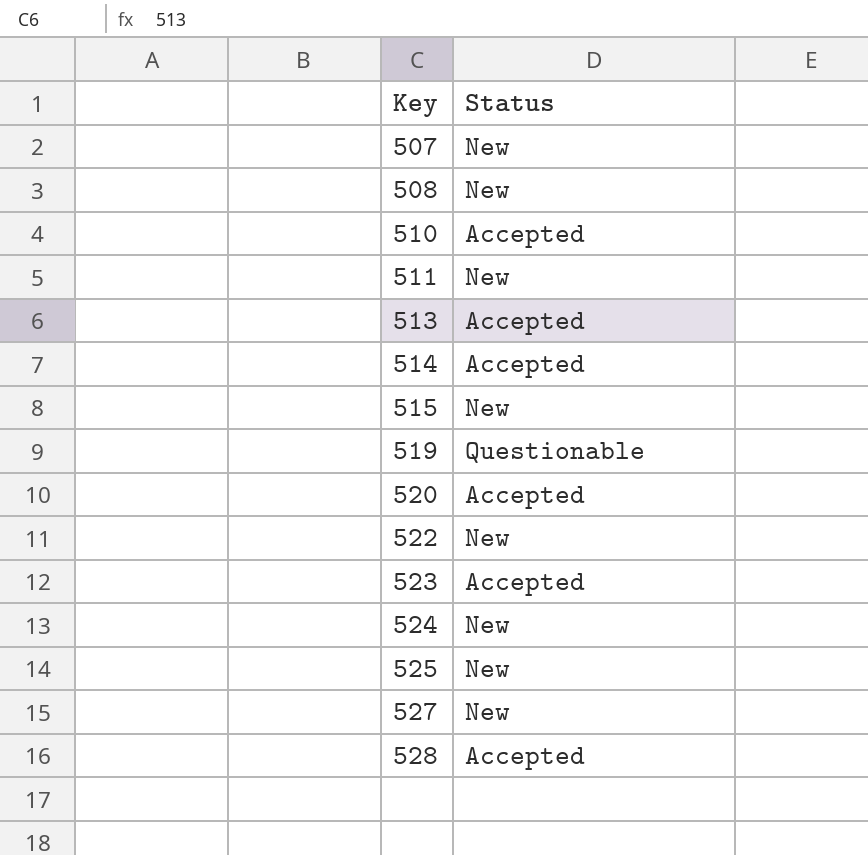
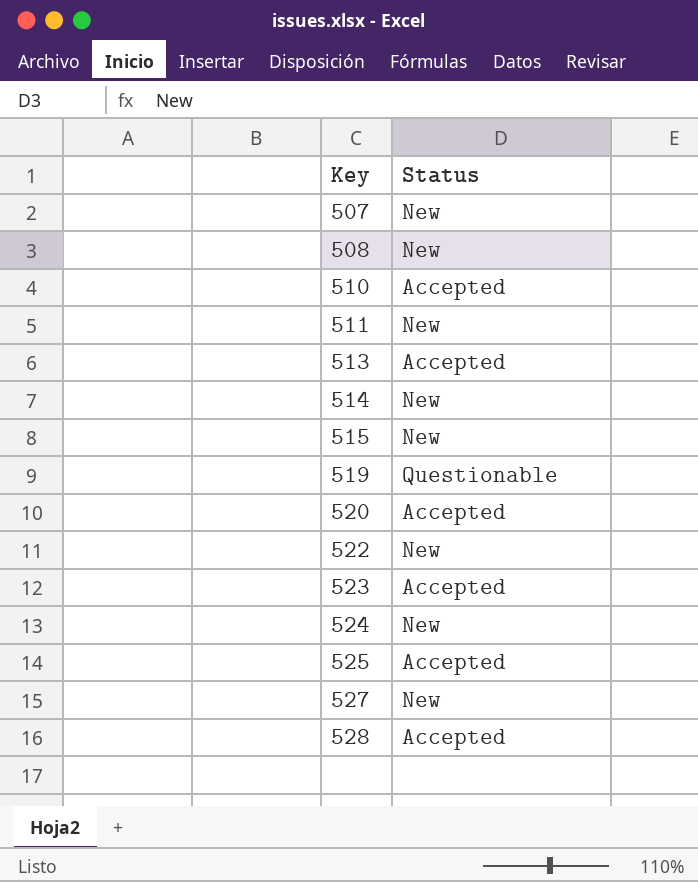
514 | Status: Accepted -> New
525 | Status: New -> Accepted

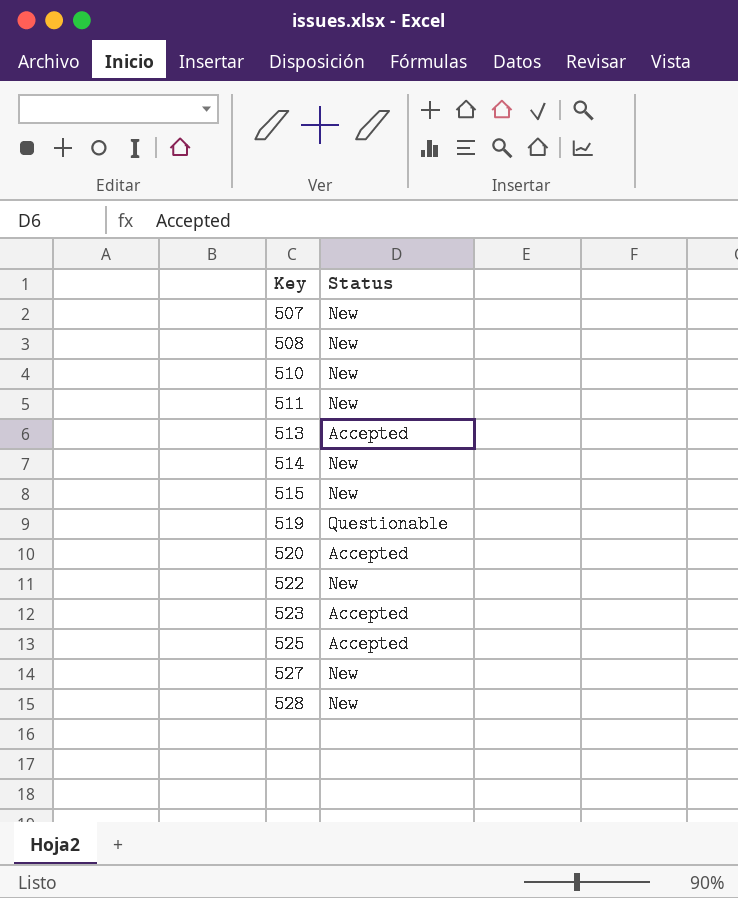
row 524: New -> none
510 | Status: Accepted -> New
528 | Status: Accepted -> New

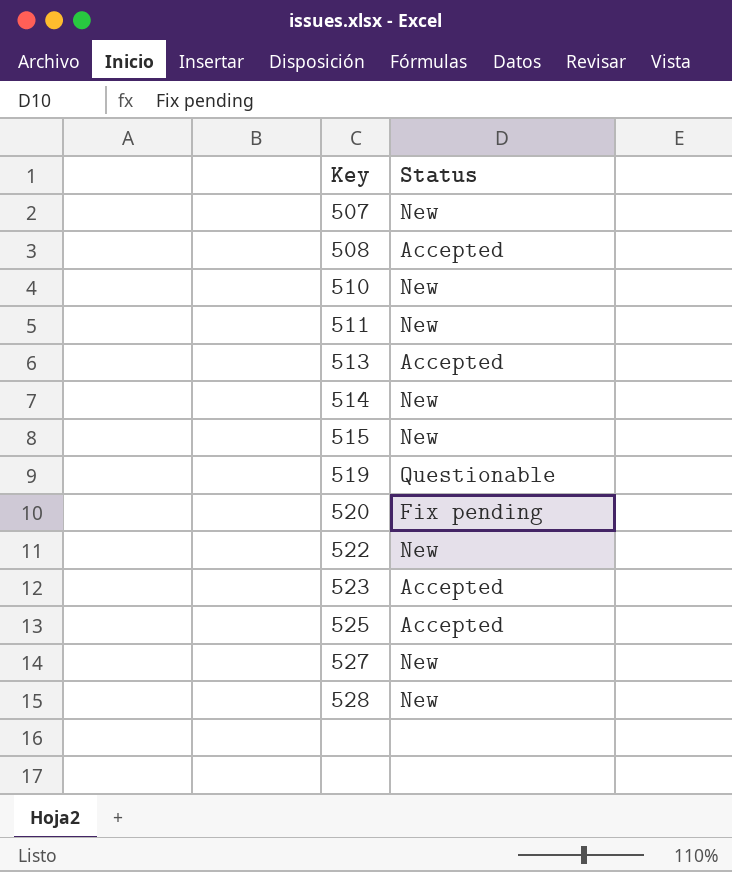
508 | Status: New -> Accepted
520 | Status: Accepted -> Fix pending

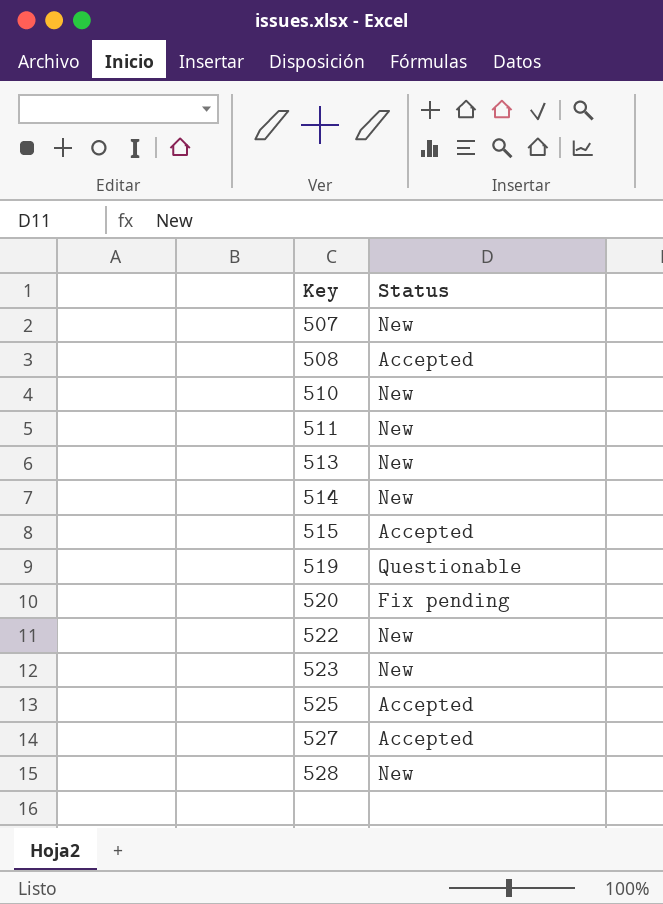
513 | Status: Accepted -> New
515 | Status: New -> Accepted
523 | Status: Accepted -> New
527 | Status: New -> Accepted

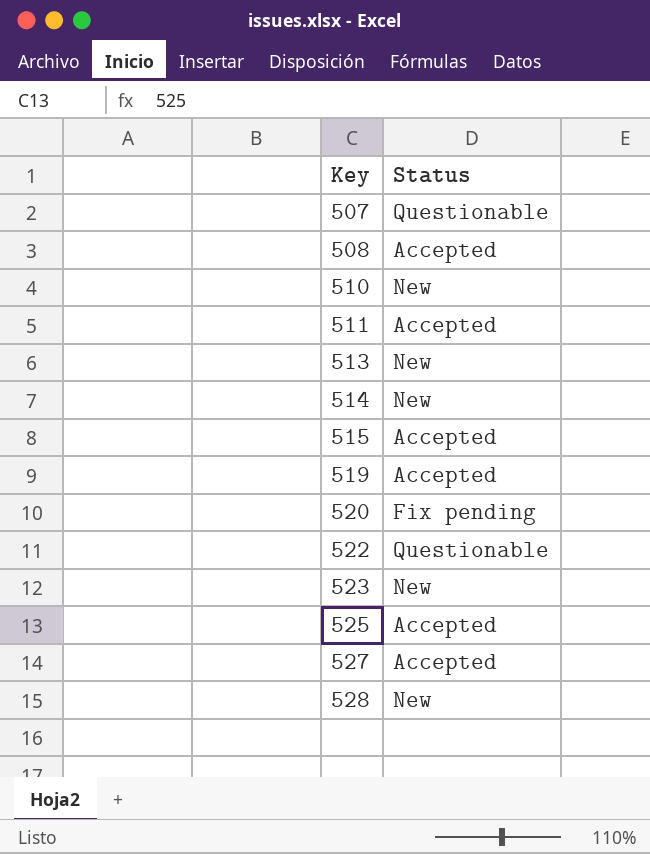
507 | Status: New -> Questionable
511 | Status: New -> Accepted
519 | Status: Questionable -> Accepted
522 | Status: New -> Questionable

